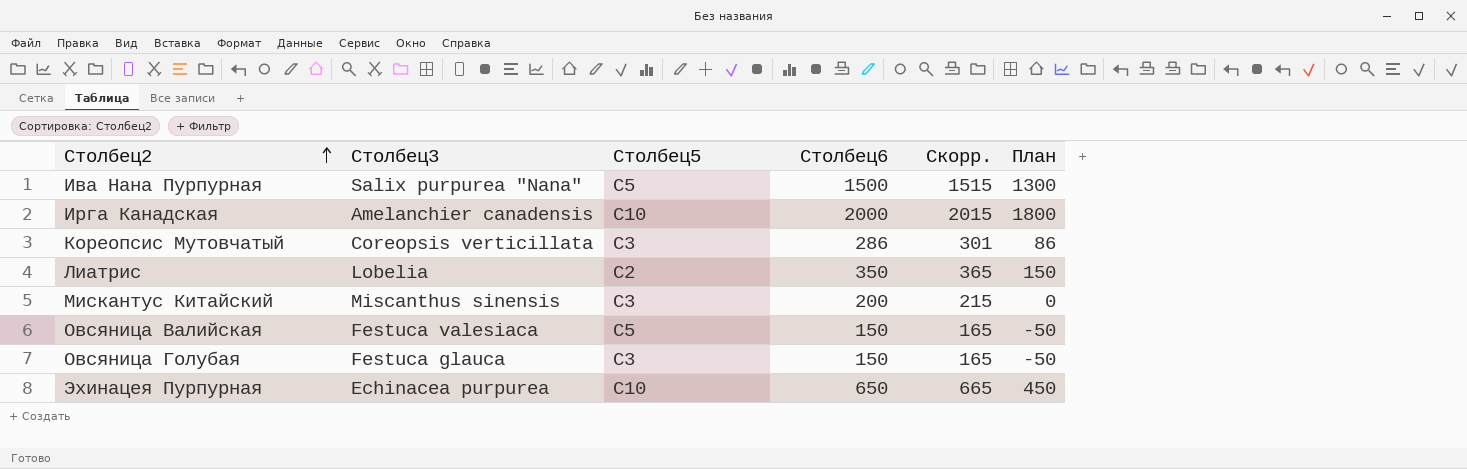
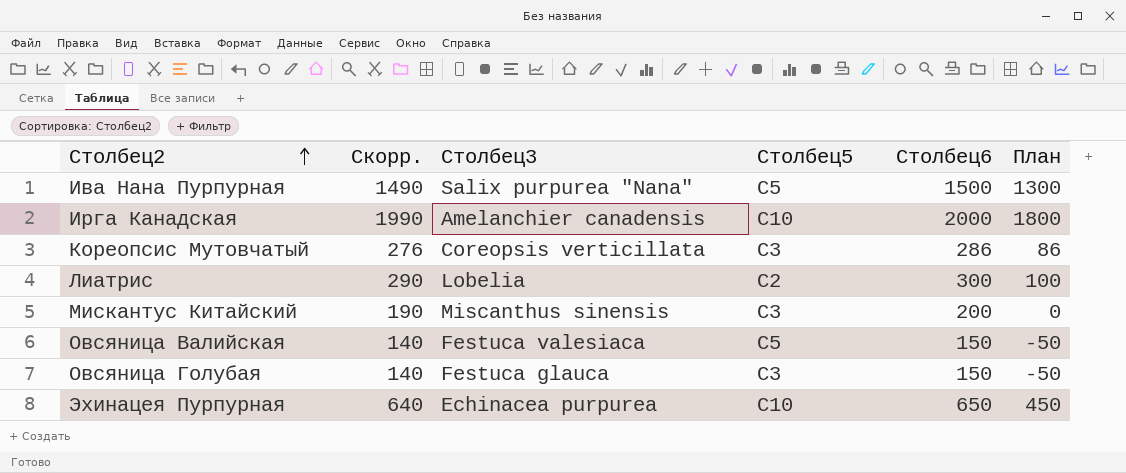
column Скорр. | formula: [Столбец6] + 15 -> [Столбец6] - 10
column Скорр. | position: 5 -> 2
Лиатрис | Столбец6: 350 -> 300
Лиатрис | План: 150 -> 100

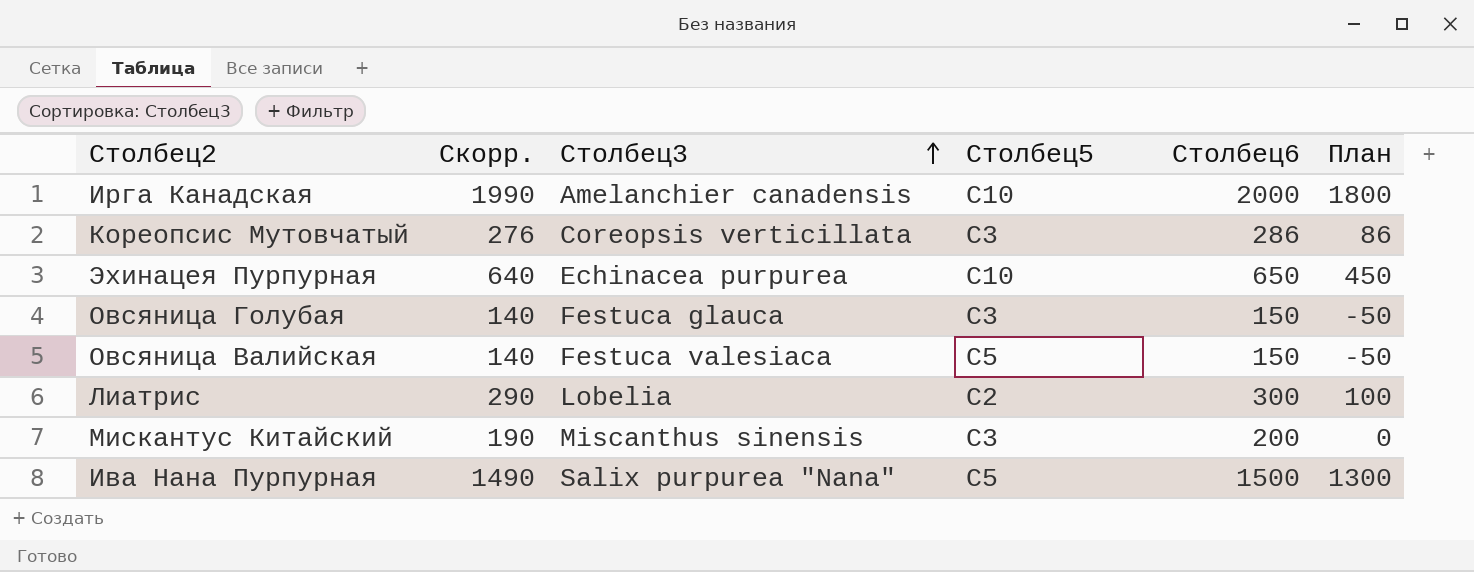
row order: Столбец2 ascending -> Столбец3 ascending

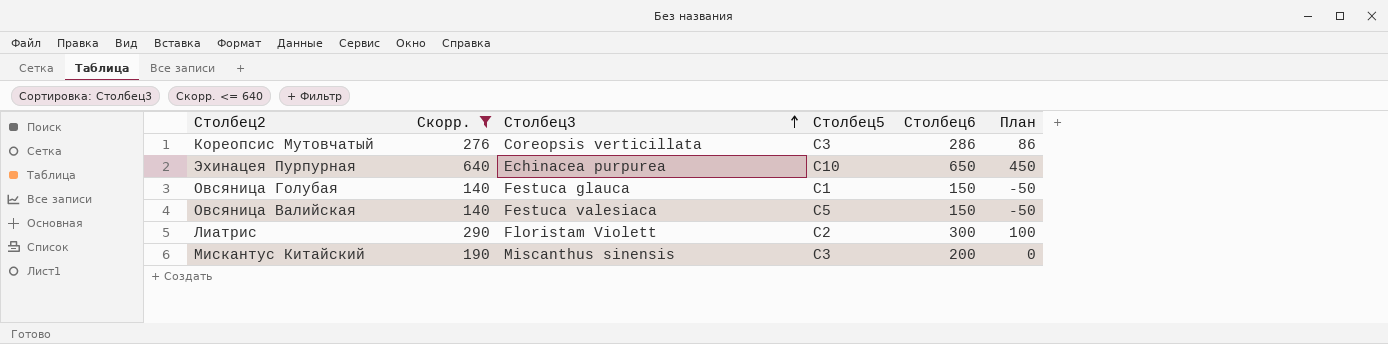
filter: none -> Скорр. <= 640
Овсяница Голубая | Столбец5: С3 -> С1
Лиатрис | Столбец3: Lobelia -> Floristam Violett

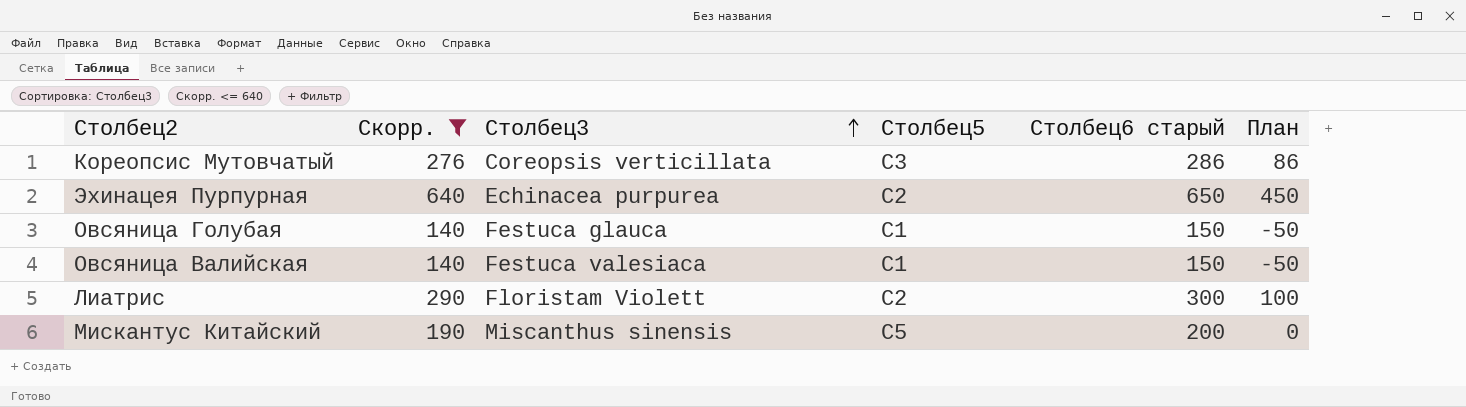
column name: Столбец6 -> Столбец6 старый
Эхинацея Пурпурная | Столбец5: С10 -> С2
Овсяница Валийская | Столбец5: С5 -> C1
Мискантус Китайский | Столбец5: С3 -> С5

